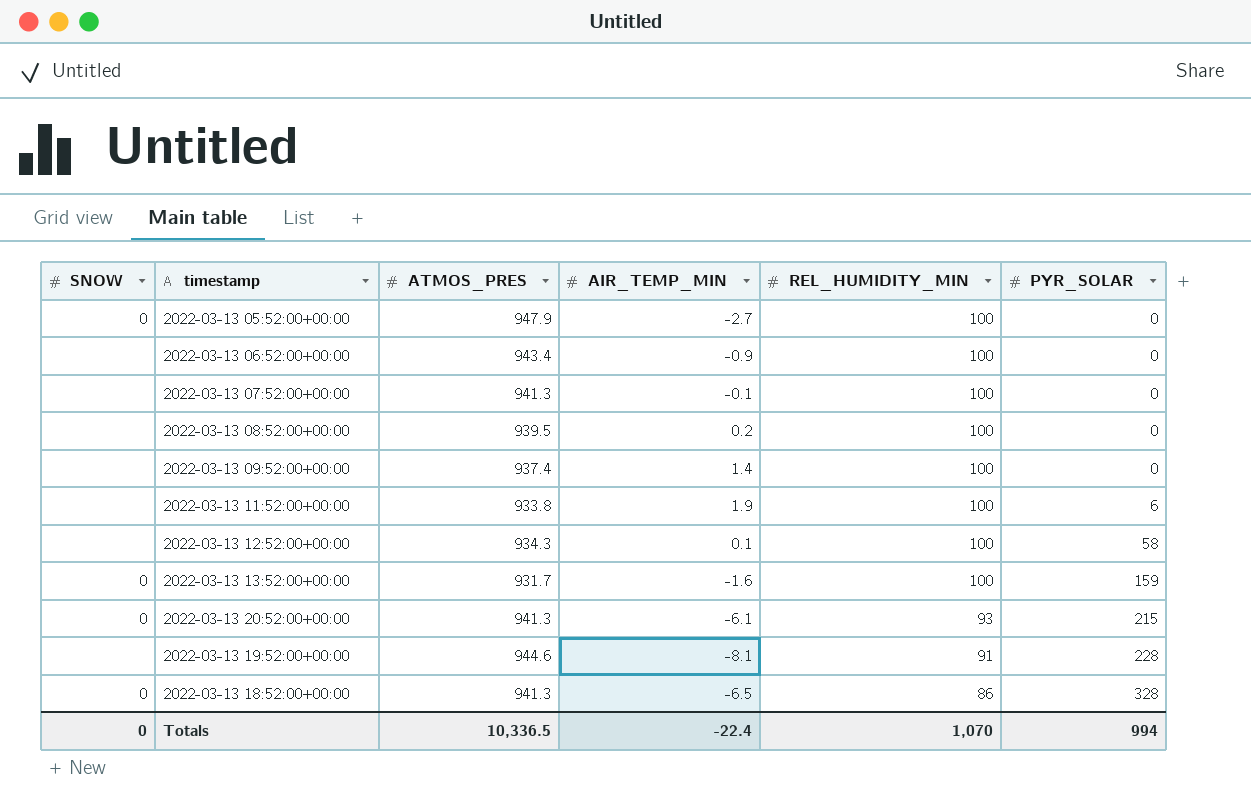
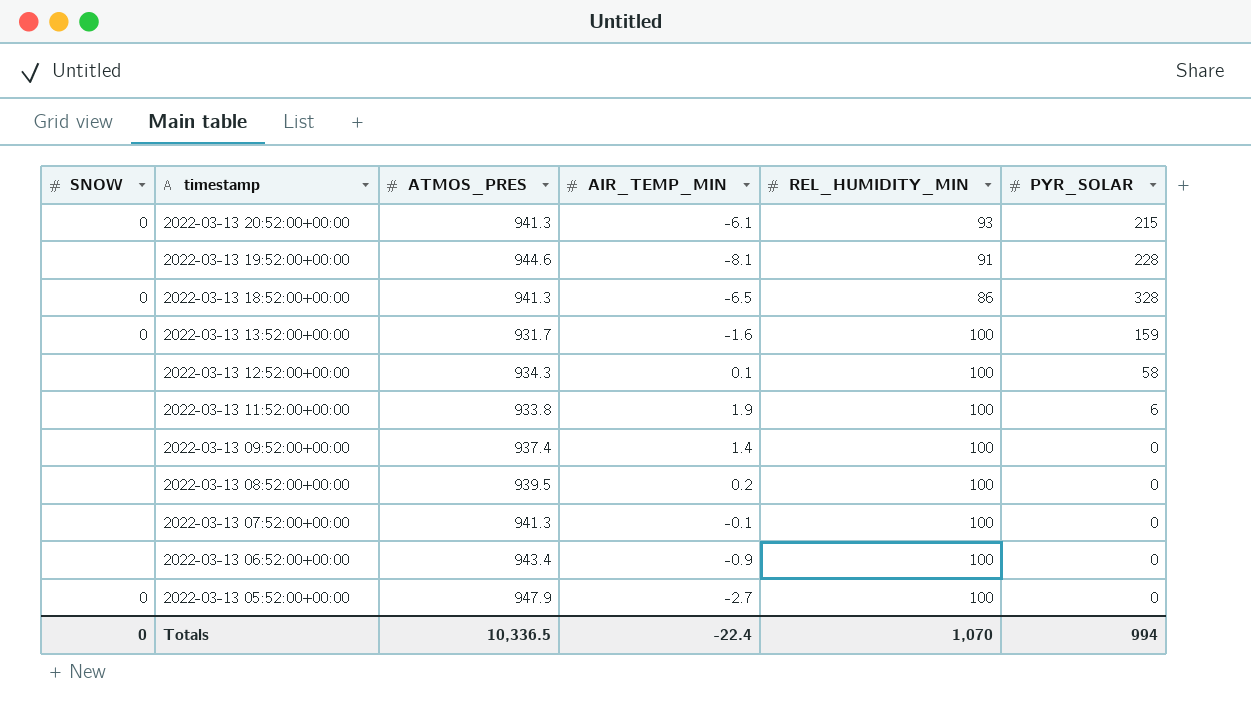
row order: REL_HUMIDITY_MIN descending -> timestamp descending

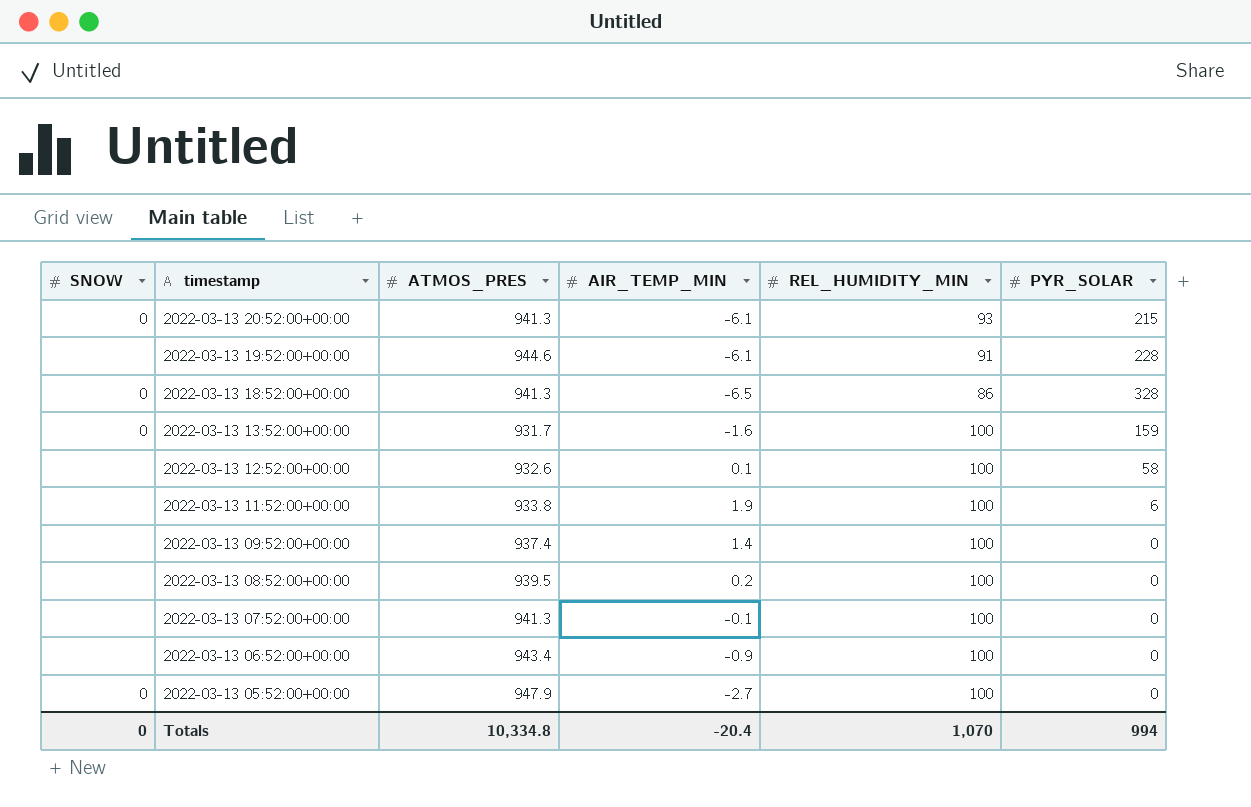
2022-03-13 19:52:00+00:00 | AIR_TEMP_MIN: -8.1 -> -6.1
2022-03-13 12:52:00+00:00 | ATMOS_PRES: 934.3 -> 932.6
Totals | ATMOS_PRES: 10,336.5 -> 10,334.8
Totals | AIR_TEMP_MIN: -22.4 -> -20.4

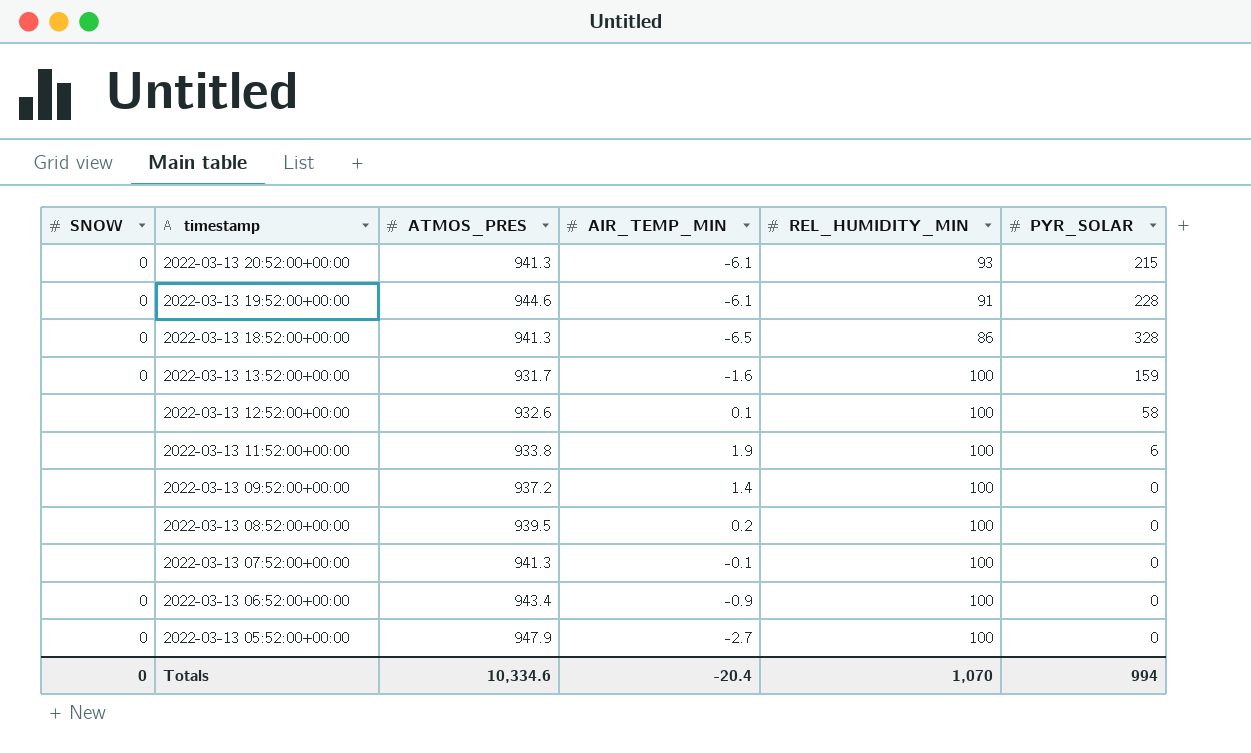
2022-03-13 19:52:00+00:00 | SNOW: none -> 0
2022-03-13 09:52:00+00:00 | ATMOS_PRES: 937.4 -> 937.2
2022-03-13 06:52:00+00:00 | SNOW: none -> 0
Totals | ATMOS_PRES: 10,334.8 -> 10,334.6

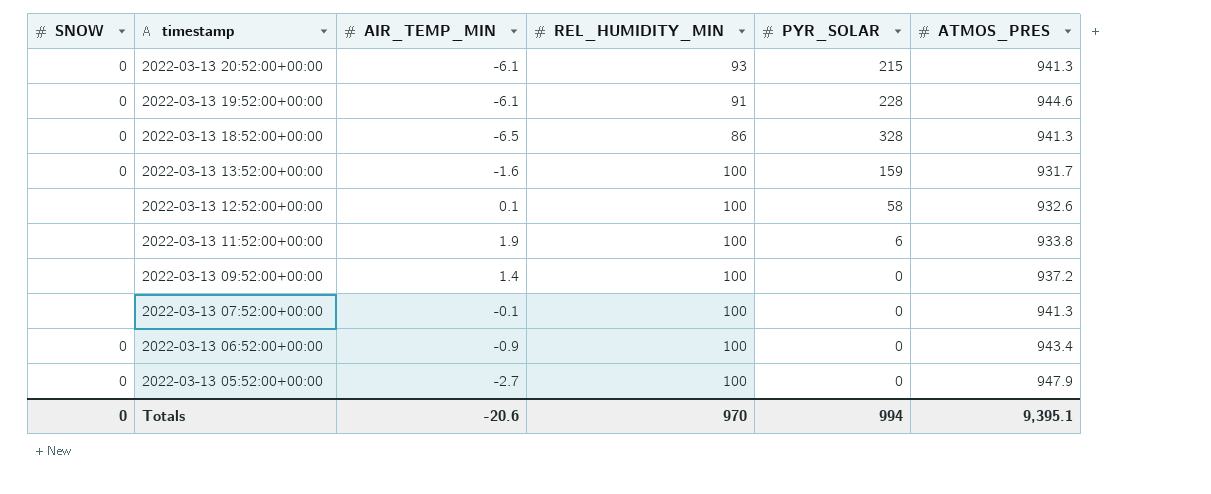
column ATMOS_PRES | position: 3 -> 6
row 2022-03-13 08:52:00+00:00: none | 939.5 | 0.2 | 100 | 0 -> none
Totals | AIR_TEMP_MIN: -20.4 -> -20.6
Totals | REL_HUMIDITY_MIN: 1,070 -> 970
Totals | ATMOS_PRES: 10,334.6 -> 9,395.1

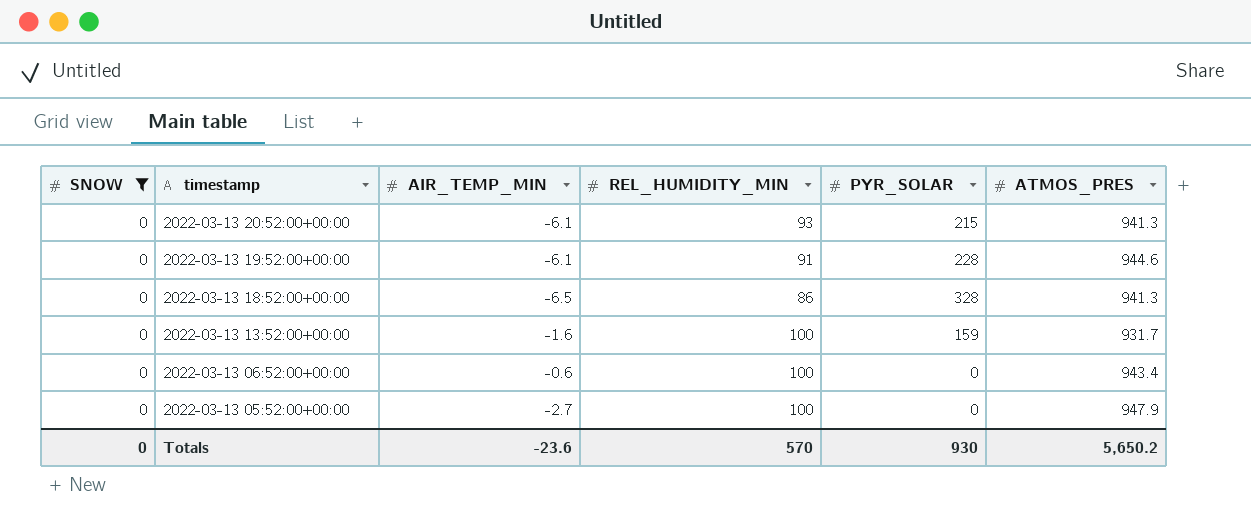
filter: none -> SNOW = 0
2022-03-13 06:52:00+00:00 | AIR_TEMP_MIN: -0.9 -> -0.6
Totals | AIR_TEMP_MIN: -20.6 -> -23.6
Totals | REL_HUMIDITY_MIN: 970 -> 570
Totals | PYR_SOLAR: 994 -> 930
Totals | ATMOS_PRES: 9,395.1 -> 5,650.2

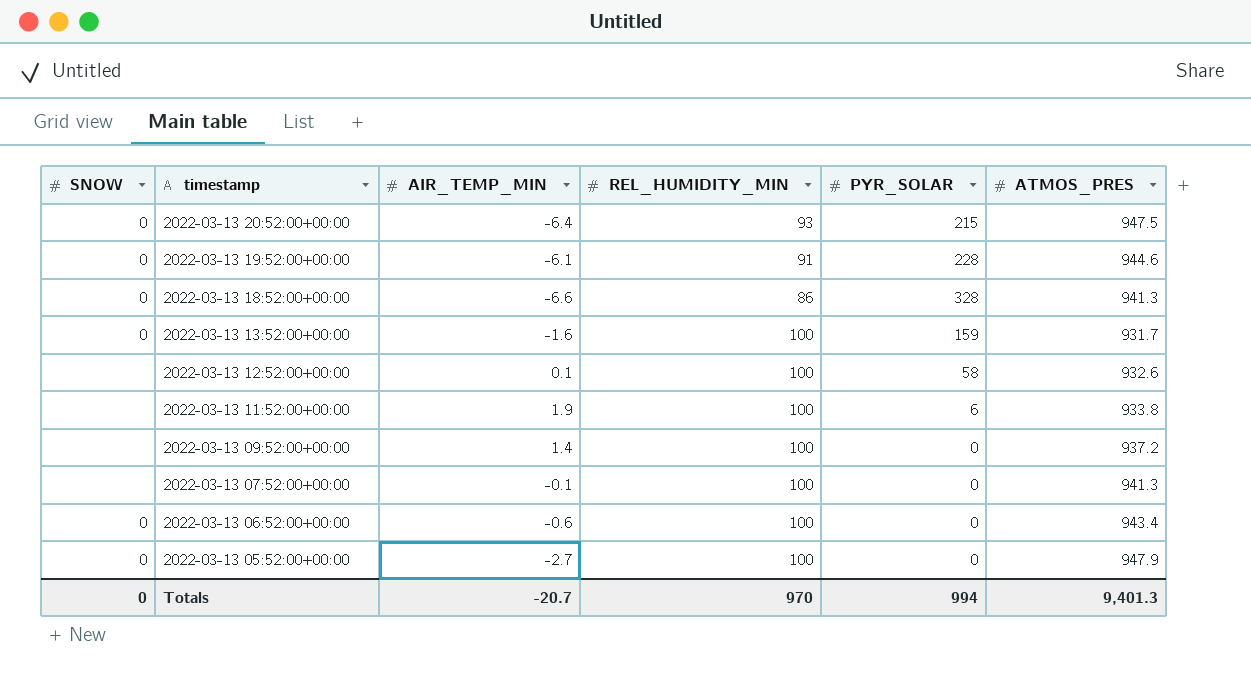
filter: SNOW = 0 -> none
2022-03-13 20:52:00+00:00 | AIR_TEMP_MIN: -6.1 -> -6.4
2022-03-13 20:52:00+00:00 | ATMOS_PRES: 941.3 -> 947.5
2022-03-13 18:52:00+00:00 | AIR_TEMP_MIN: -6.5 -> -6.6
Totals | AIR_TEMP_MIN: -23.6 -> -20.7
Totals | REL_HUMIDITY_MIN: 570 -> 970
Totals | PYR_SOLAR: 930 -> 994
Totals | ATMOS_PRES: 5,650.2 -> 9,401.3

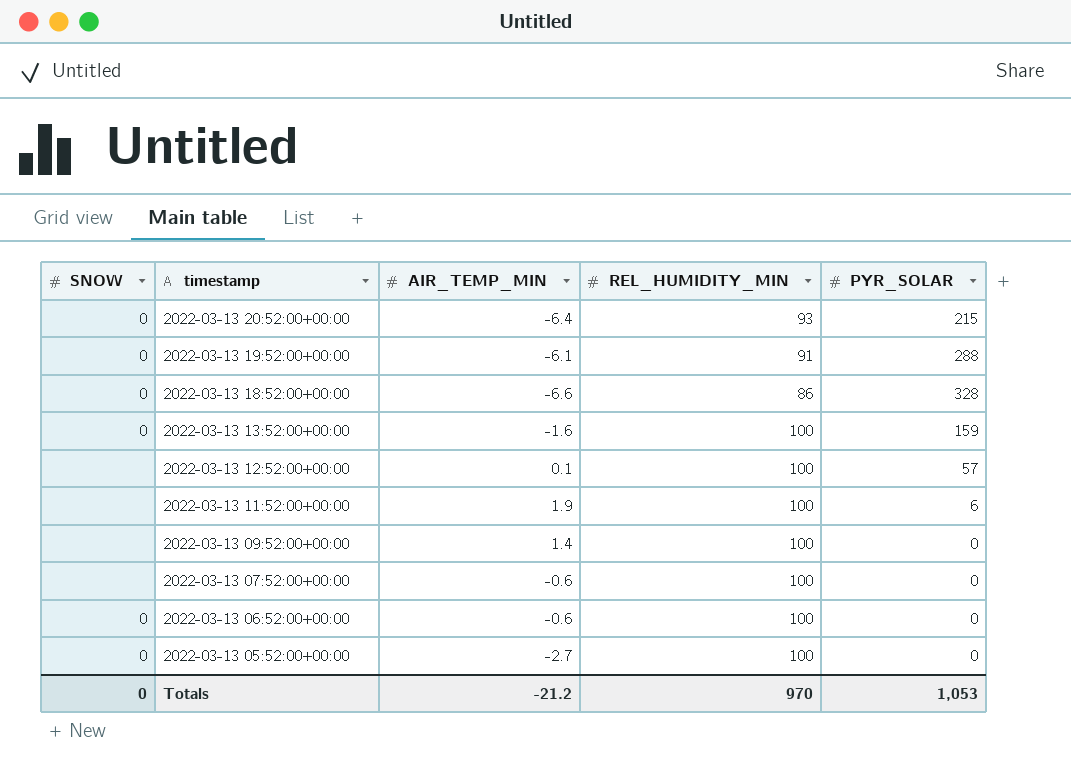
column ATMOS_PRES | position: 6 -> none
2022-03-13 19:52:00+00:00 | PYR_SOLAR: 228 -> 288
2022-03-13 12:52:00+00:00 | PYR_SOLAR: 58 -> 57
2022-03-13 07:52:00+00:00 | AIR_TEMP_MIN: -0.1 -> -0.6
Totals | AIR_TEMP_MIN: -20.7 -> -21.2
Totals | PYR_SOLAR: 994 -> 1,053

